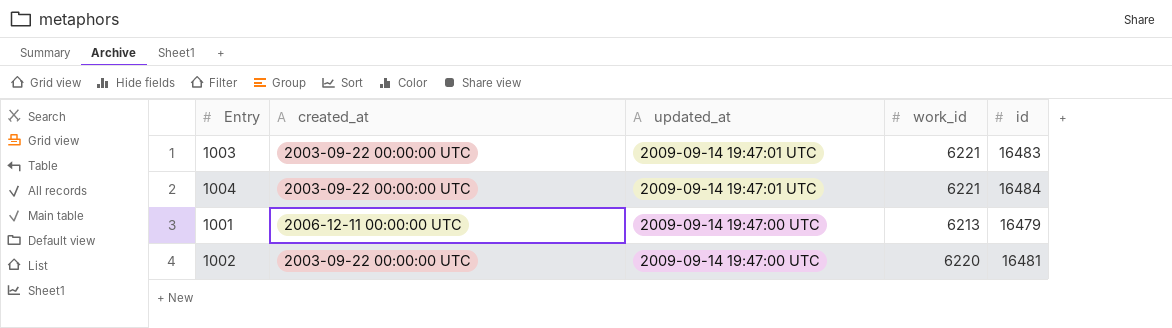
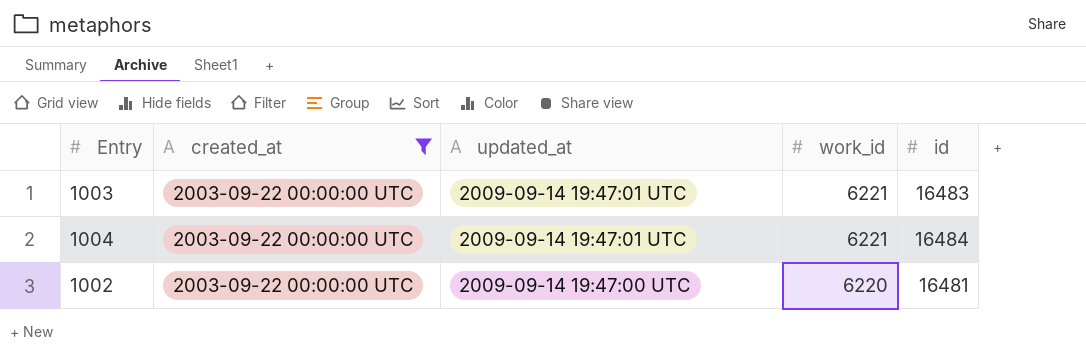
filter: none -> created_at = 2003-09-22 00:00:00 UTC

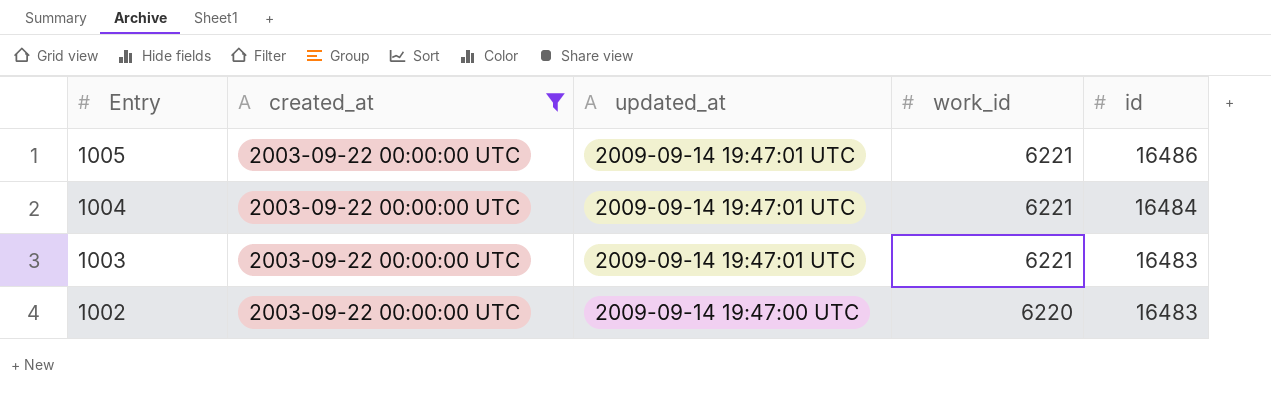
row order: updated_at descending -> Entry descending
row 1005: none -> 2003-09-22 00:00:00 UTC | 2009-09-14 19:47:01 UTC | 6221 | 16486
1002 | id: 16481 -> 16483

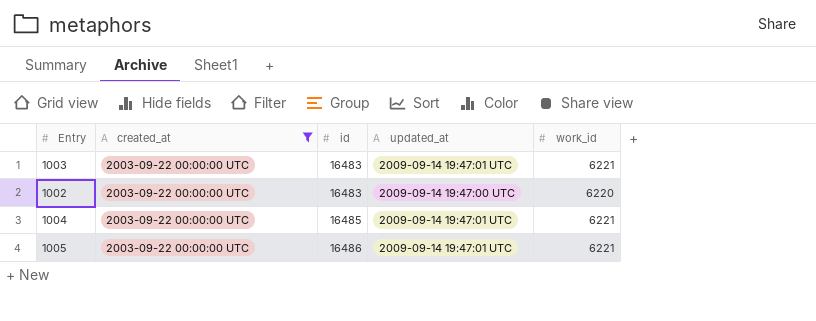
row order: Entry descending -> id ascending
column id | position: 5 -> 3
1004 | id: 16484 -> 16485

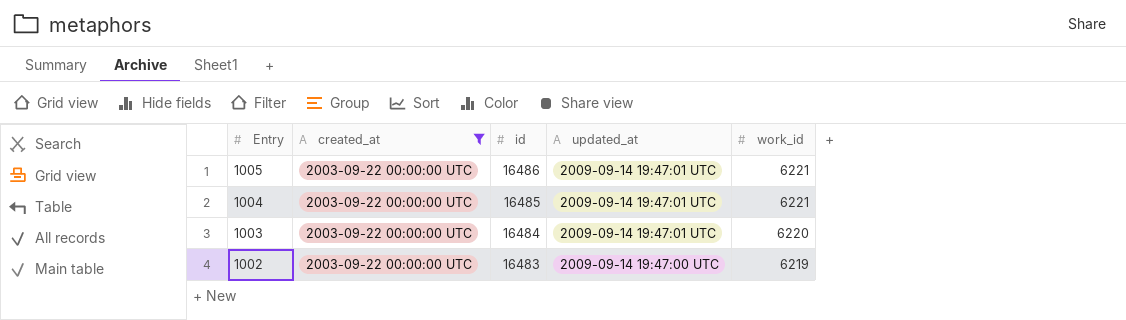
row order: id ascending -> Entry descending
1003 | id: 16483 -> 16484
1003 | work_id: 6221 -> 6220
1002 | work_id: 6220 -> 6219

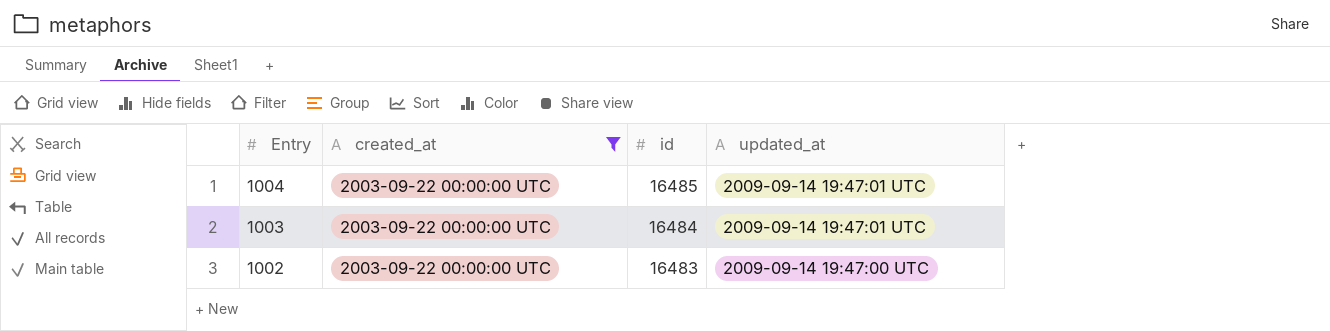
column work_id | position: 5 -> none
row 1005: 2003-09-22 00:00:00 UTC | 16486 | 2009-09-14 19:47:01 UTC | 6221 -> none

